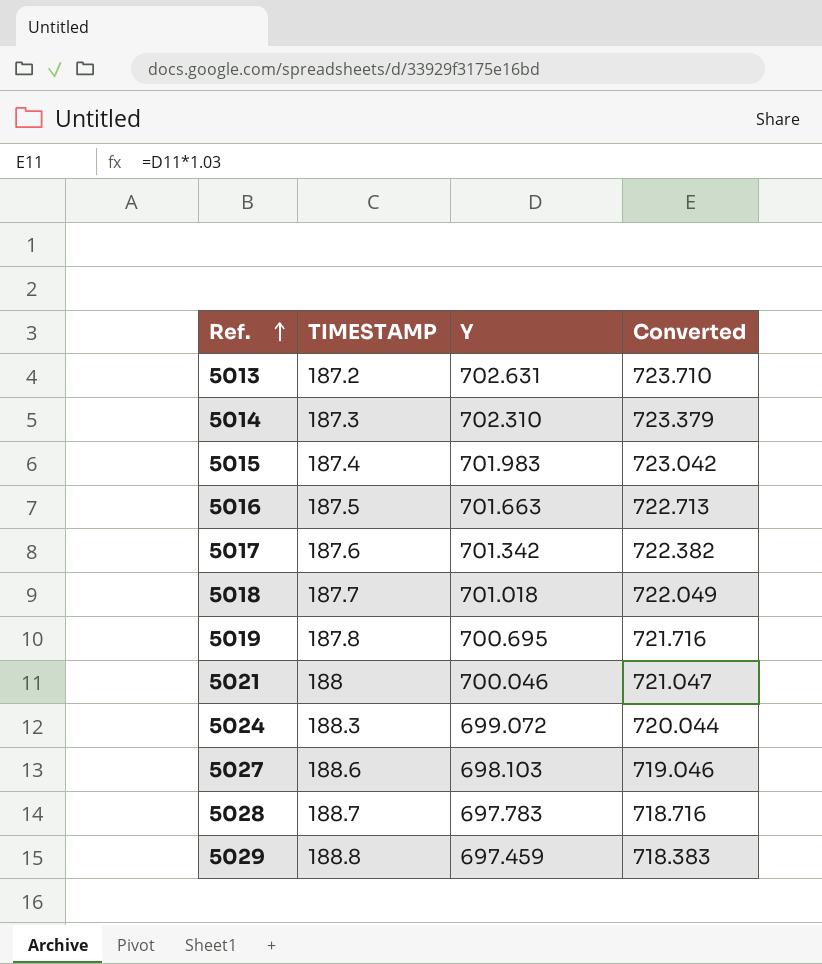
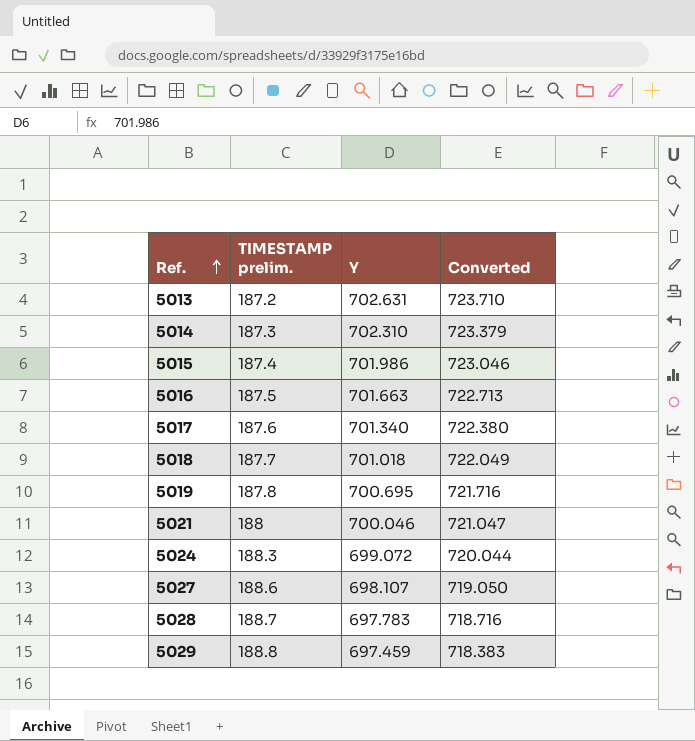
column name: TIMESTAMP -> TIMESTAMP prelim.
5015 | Y: 701.983 -> 701.986
5015 | Converted: 723.042 -> 723.046
5017 | Y: 701.342 -> 701.340
5017 | Converted: 722.382 -> 722.380
5027 | Y: 698.103 -> 698.107
5027 | Converted: 719.046 -> 719.050

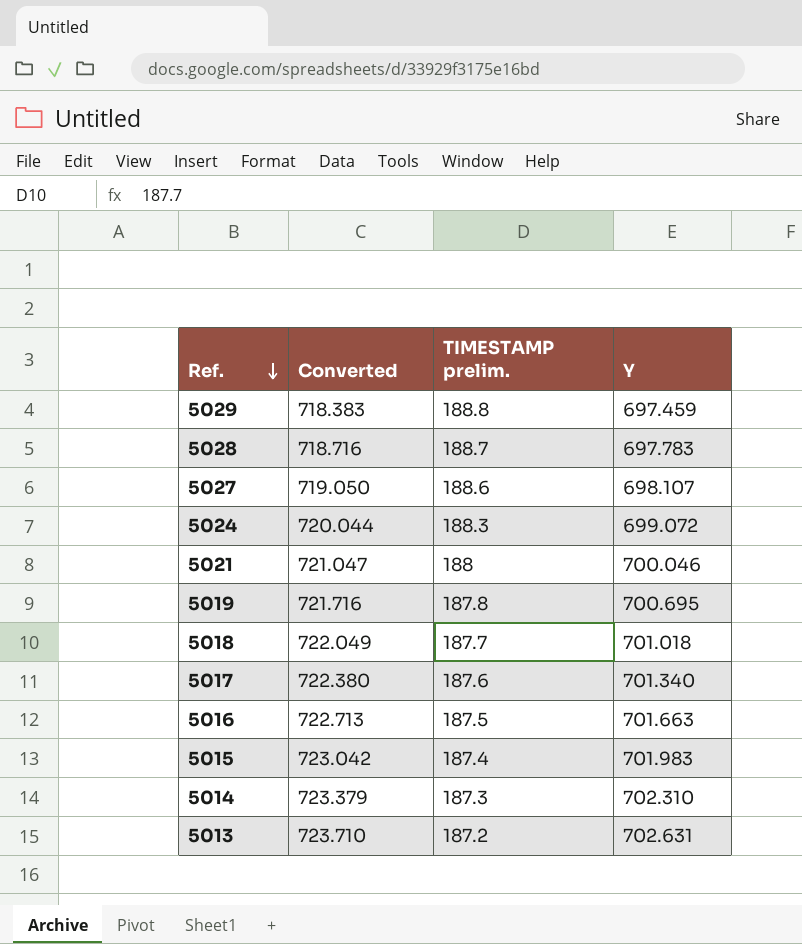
row order: Ref. ascending -> Ref. descending
column Converted | position: 4 -> 2
5015 | Converted: 723.046 -> 723.042
5015 | Y: 701.986 -> 701.983

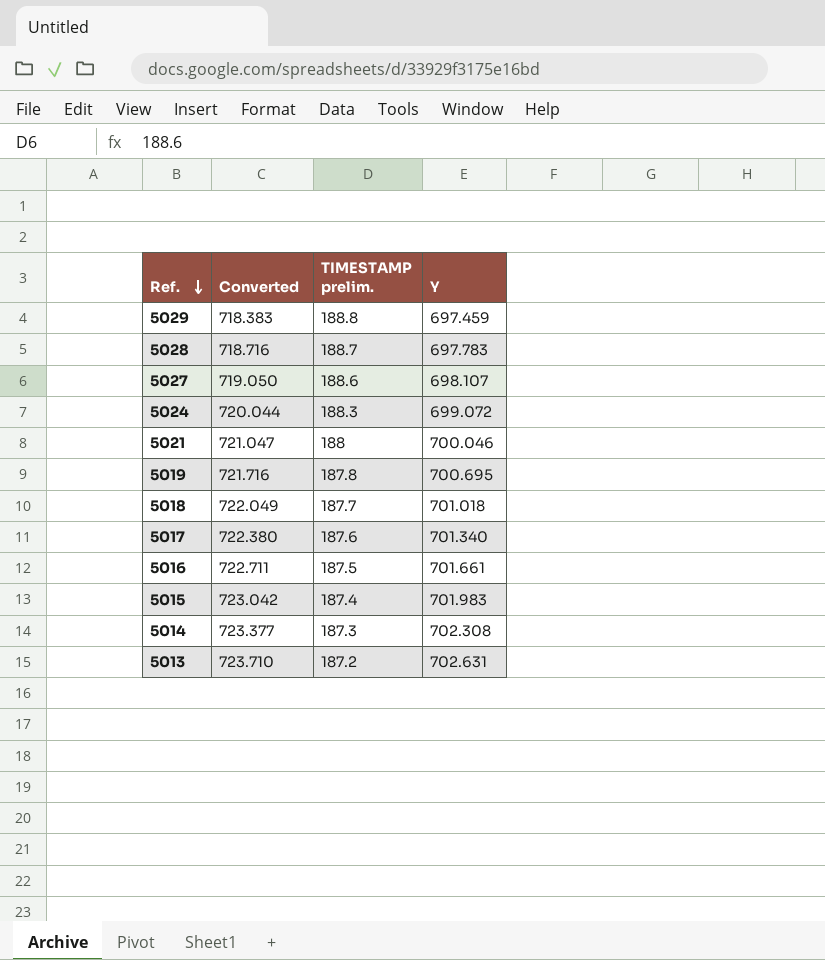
5016 | Converted: 722.713 -> 722.711
5016 | Y: 701.663 -> 701.661
5014 | Converted: 723.379 -> 723.377
5014 | Y: 702.310 -> 702.308

